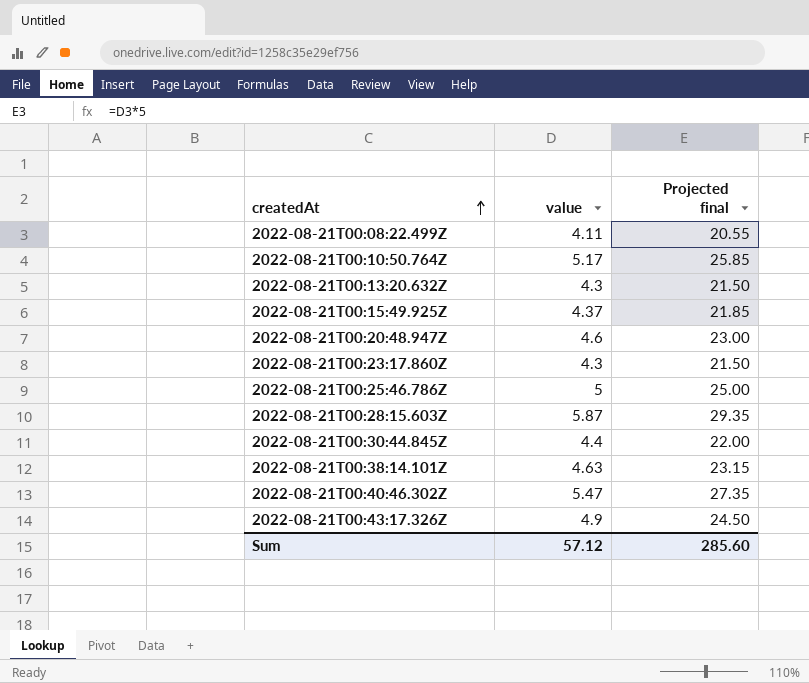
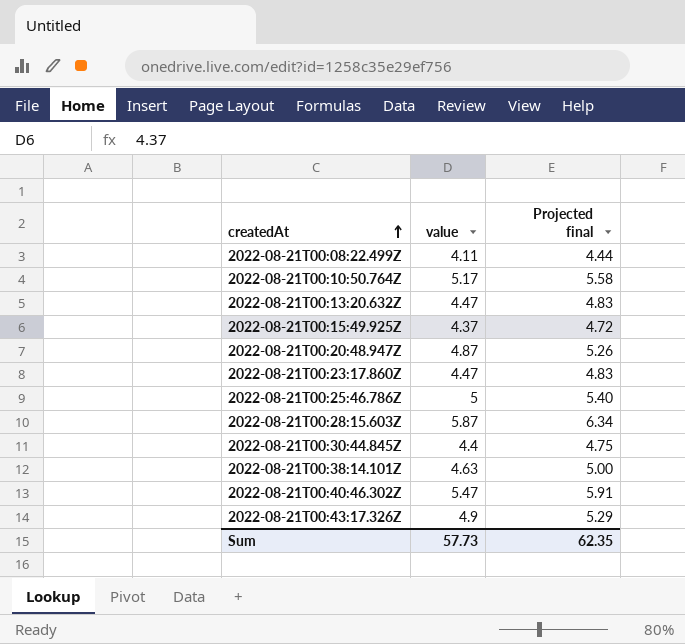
column Projected final | formula: [value] * 5 -> [value] * 1.08
2022-08-21T00:13:20.632Z | value: 4.3 -> 4.47
2022-08-21T00:20:48.947Z | value: 4.6 -> 4.87
2022-08-21T00:23:17.860Z | value: 4.3 -> 4.47
Sum | value: 57.12 -> 57.73
Sum | Projected final: 285.60 -> 62.35

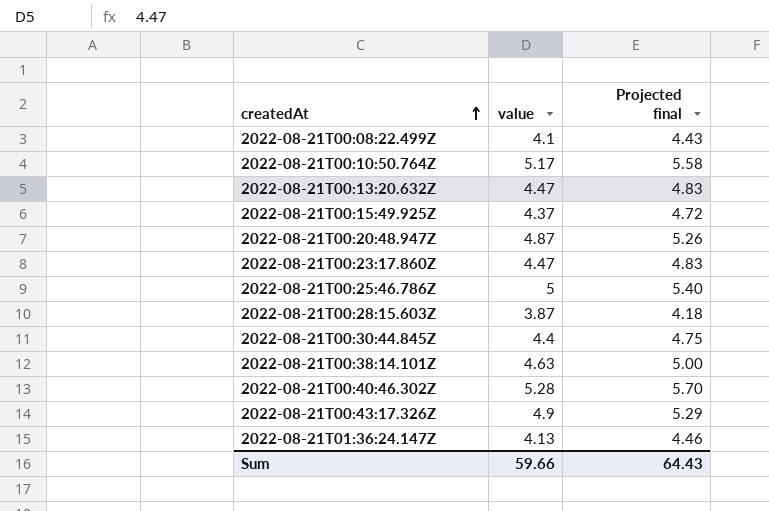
2022-08-21T00:08:22.499Z | value: 4.11 -> 4.1
2022-08-21T00:08:22.499Z | Projected final: 4.44 -> 4.43
2022-08-21T00:28:15.603Z | value: 5.87 -> 3.87
2022-08-21T00:28:15.603Z | Projected final: 6.34 -> 4.18
2022-08-21T00:40:46.302Z | value: 5.47 -> 5.28
2022-08-21T00:40:46.302Z | Projected final: 5.91 -> 5.70
row 2022-08-21T01:36:24.147Z: none -> 4.13 | 4.46
Sum | value: 57.73 -> 59.66
Sum | Projected final: 62.35 -> 64.43

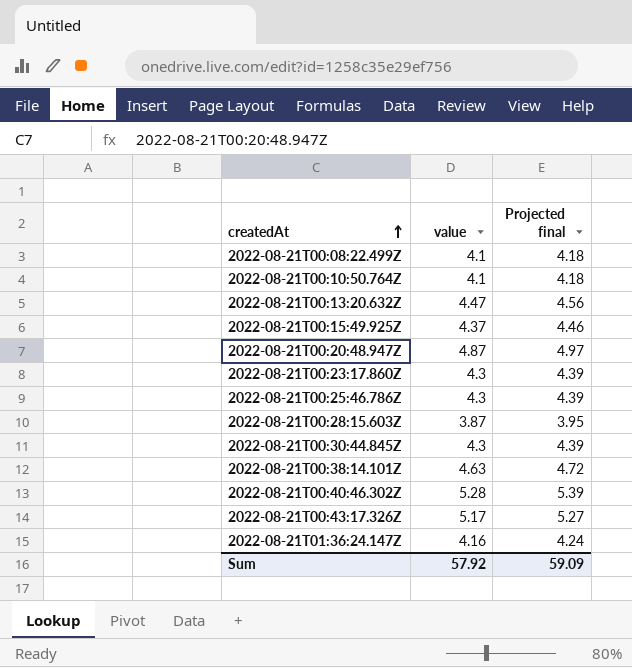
column Projected final | formula: [value] * 1.08 -> [value] * 1.02
2022-08-21T00:10:50.764Z | value: 5.17 -> 4.1
2022-08-21T00:23:17.860Z | value: 4.47 -> 4.3
2022-08-21T00:25:46.786Z | value: 5 -> 4.3
2022-08-21T00:30:44.845Z | value: 4.4 -> 4.3
2022-08-21T00:43:17.326Z | value: 4.9 -> 5.17
2022-08-21T01:36:24.147Z | value: 4.13 -> 4.16
Sum | value: 59.66 -> 57.92
Sum | Projected final: 64.43 -> 59.09

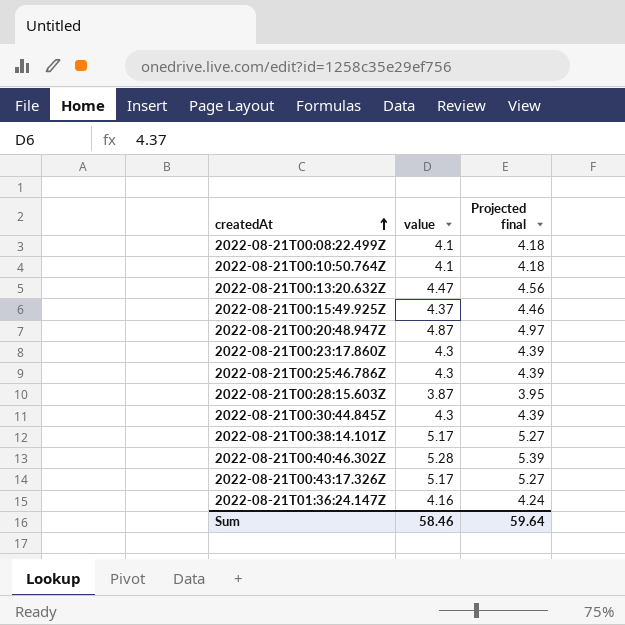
2022-08-21T00:38:14.101Z | value: 4.63 -> 5.17
2022-08-21T00:38:14.101Z | Projected final: 4.72 -> 5.27
Sum | value: 57.92 -> 58.46
Sum | Projected final: 59.09 -> 59.64

